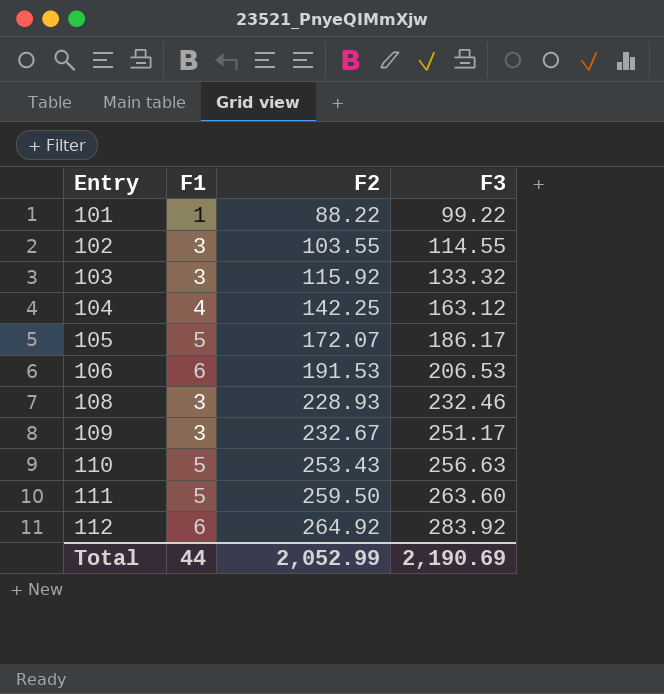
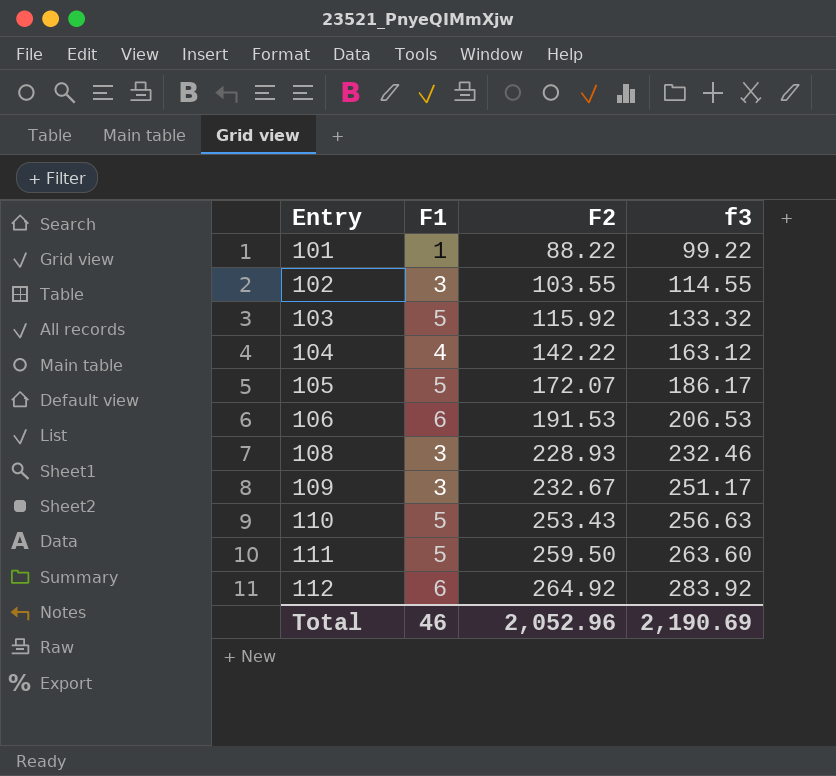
column name: F3 -> f3
103 | F1: 3 -> 5
104 | F2: 142.25 -> 142.22
Total | F1: 44 -> 46
Total | F2: 2,052.99 -> 2,052.96

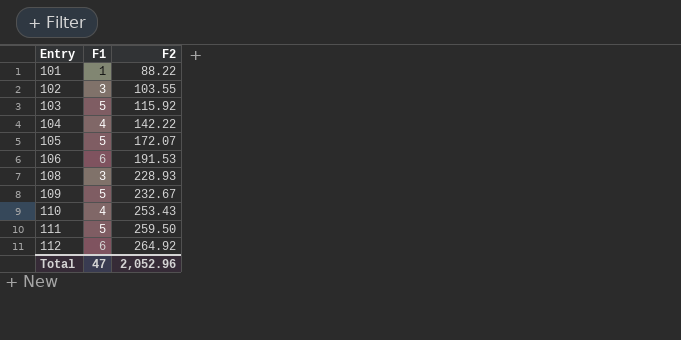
column f3 | position: 4 -> none
109 | F1: 3 -> 5
110 | F1: 5 -> 4
Total | F1: 46 -> 47

